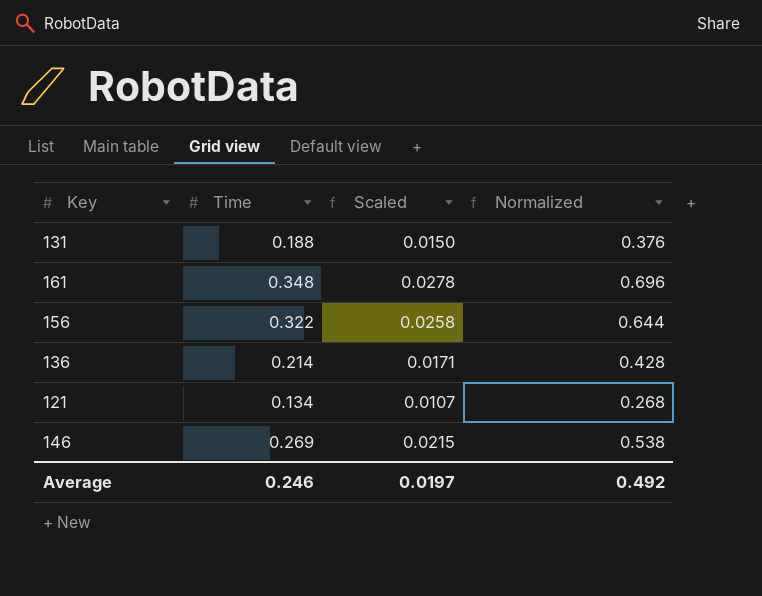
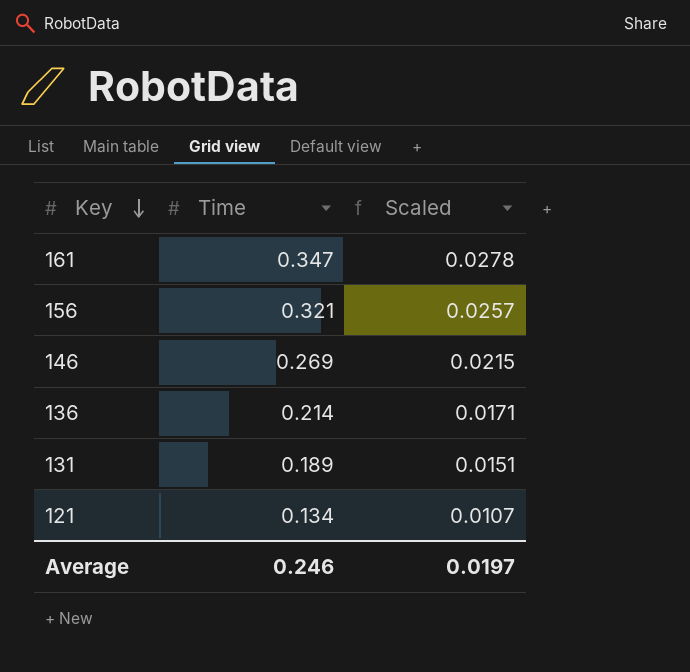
row order: none -> Key descending
column Normalized | formula: [Time] * 2 -> none
161 | Time: 0.348 -> 0.347
156 | Time: 0.322 -> 0.321
156 | Scaled: 0.0258 -> 0.0257
131 | Time: 0.188 -> 0.189
131 | Scaled: 0.0150 -> 0.0151

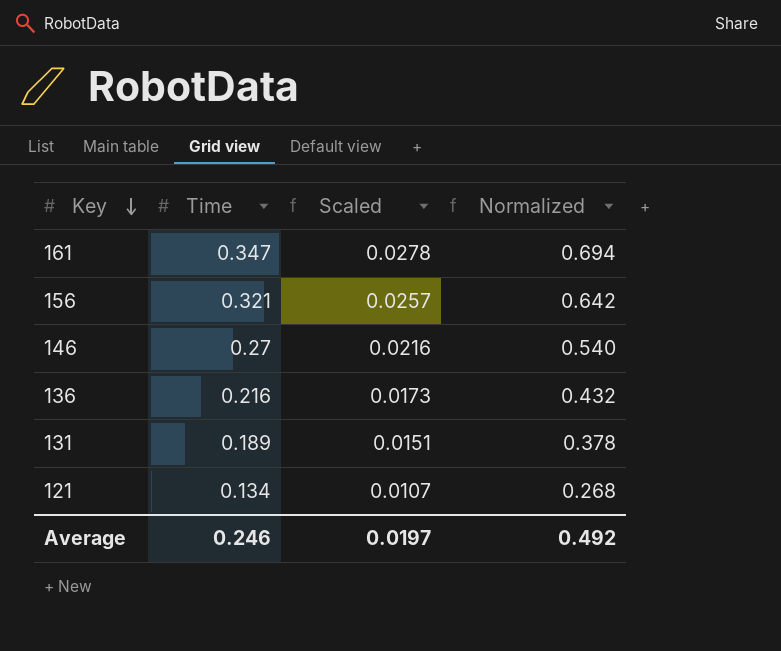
column Normalized | formula: none -> [Time] * 2
146 | Time: 0.269 -> 0.27
146 | Scaled: 0.0215 -> 0.0216
136 | Time: 0.214 -> 0.216
136 | Scaled: 0.0171 -> 0.0173

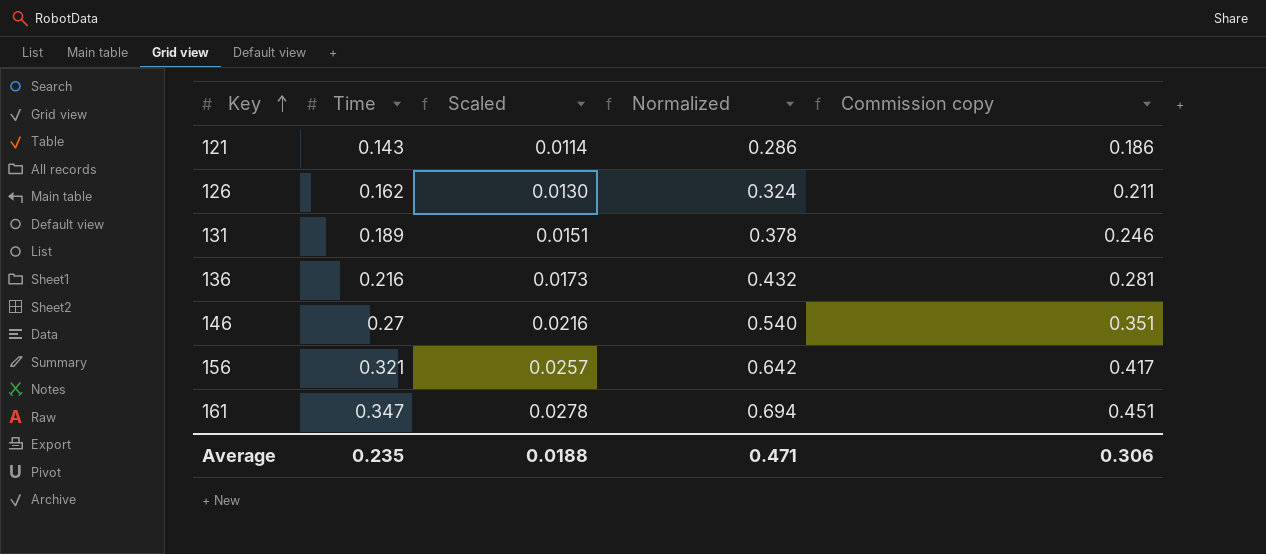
row order: Key descending -> Key ascending
column Commission copy | formula: none -> [Time] * 1.3
121 | Time: 0.134 -> 0.143
121 | Scaled: 0.0107 -> 0.0114
121 | Normalized: 0.268 -> 0.286
row 126: none -> 0.162 | 0.0130 | 0.324 | 0.211
Average | Time: 0.246 -> 0.235
Average | Scaled: 0.0197 -> 0.0188
Average | Normalized: 0.492 -> 0.471

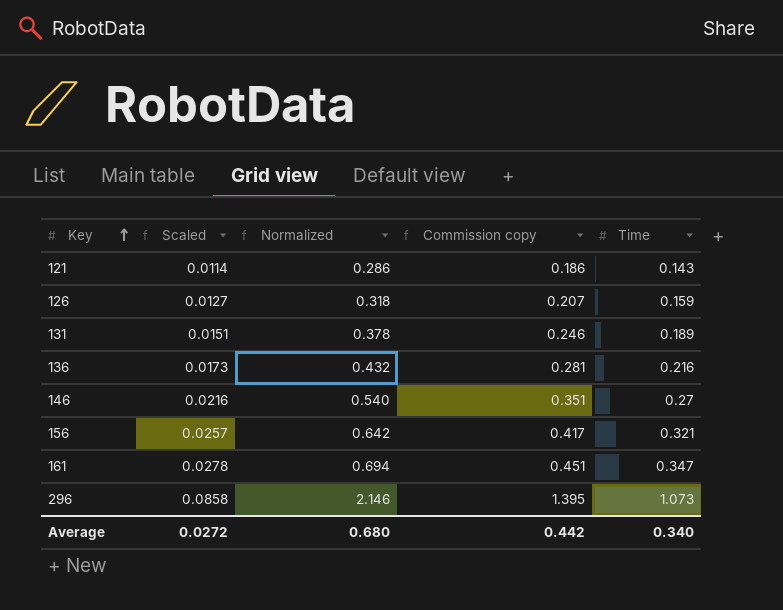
column Time | position: 2 -> 5
126 | Scaled: 0.0130 -> 0.0127
126 | Normalized: 0.324 -> 0.318
126 | Commission copy: 0.211 -> 0.207
126 | Time: 0.162 -> 0.159
row 296: none -> 0.0858 | 2.146 | 1.395 | 1.073
Average | Scaled: 0.0188 -> 0.0272
Average | Normalized: 0.471 -> 0.680
Average | Commission copy: 0.306 -> 0.442
Average | Time: 0.235 -> 0.340

